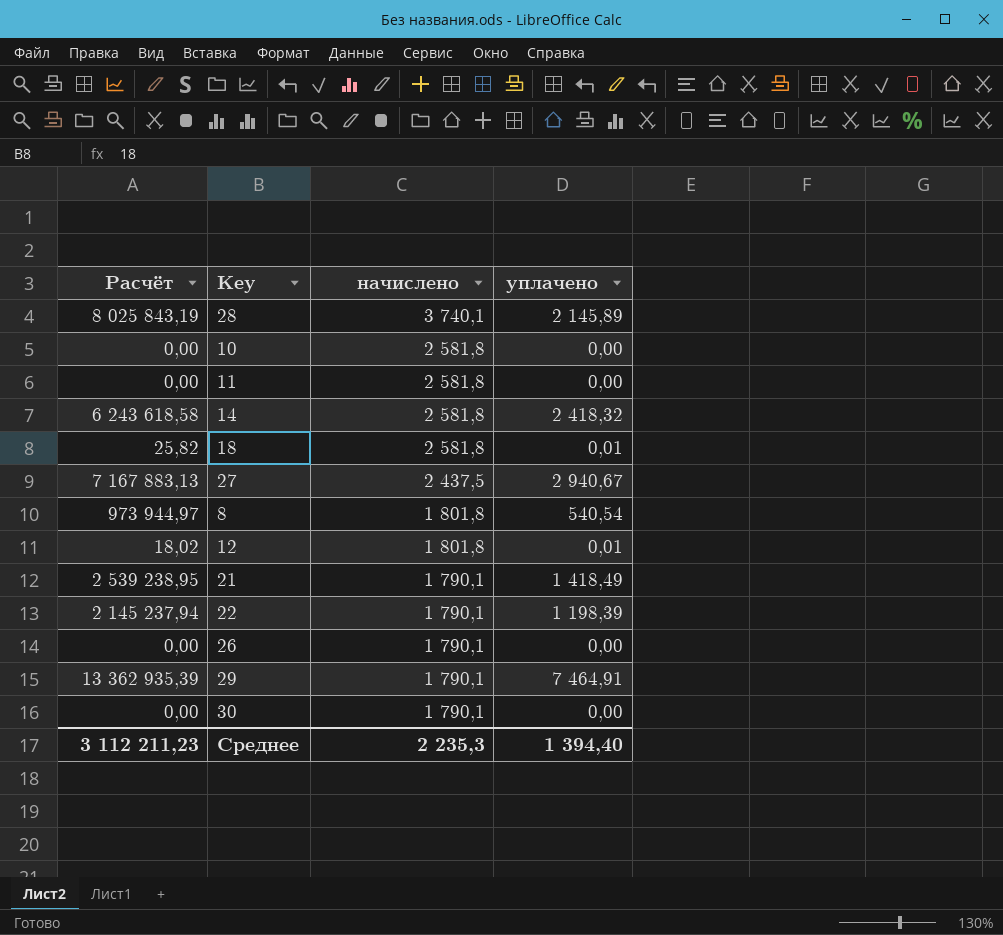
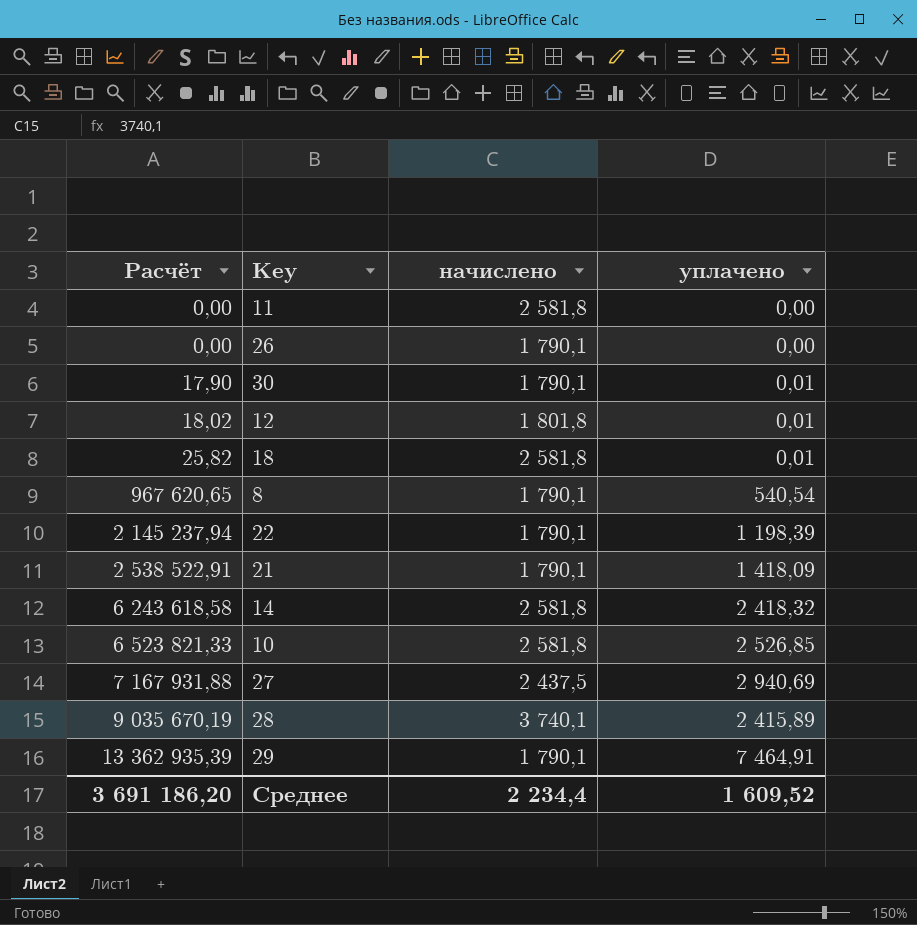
row order: начислено descending -> Расчёт ascending
30 | Расчёт: 0,00 -> 17,90
30 | уплачено: 0,00 -> 0,01
8 | Расчёт: 973 944,97 -> 967 620,65
8 | начислено: 1 801,8 -> 1 790,1
21 | Расчёт: 2 539 238,95 -> 2 538 522,91
21 | уплачено: 1 418,49 -> 1 418,09
10 | Расчёт: 0,00 -> 6 523 821,33
10 | уплачено: 0,00 -> 2 526,85
27 | Расчёт: 7 167 883,13 -> 7 167 931,88
27 | уплачено: 2 940,67 -> 2 940,69
28 | Расчёт: 8 025 843,19 -> 9 035 670,19
28 | уплачено: 2 145,89 -> 2 415,89
Среднее | Расчёт: 3 112 211,23 -> 3 691 186,20
Среднее | начислено: 2 235,3 -> 2 234,4
Среднее | уплачено: 1 394,40 -> 1 609,52

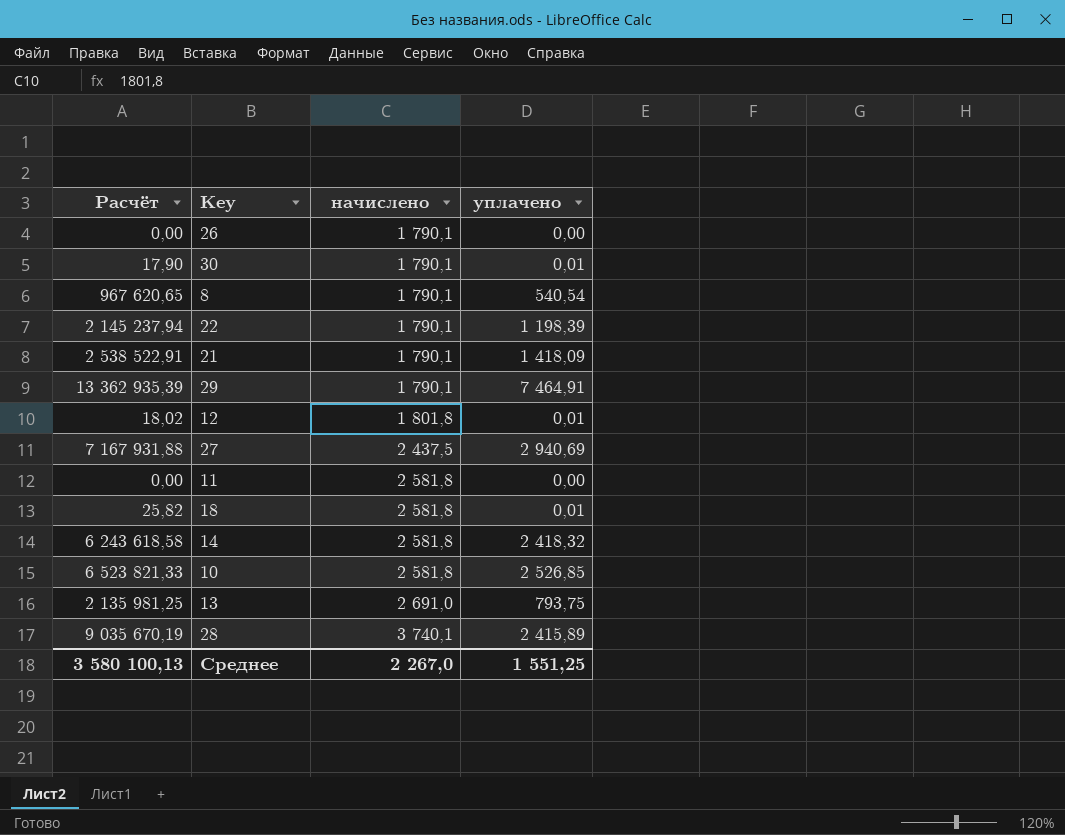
row order: Расчёт ascending -> начислено ascending
row 13: none -> 2 135 981,25 | 2 691,0 | 793,75
Среднее | Расчёт: 3 691 186,20 -> 3 580 100,13
Среднее | начислено: 2 234,4 -> 2 267,0
Среднее | уплачено: 1 609,52 -> 1 551,25

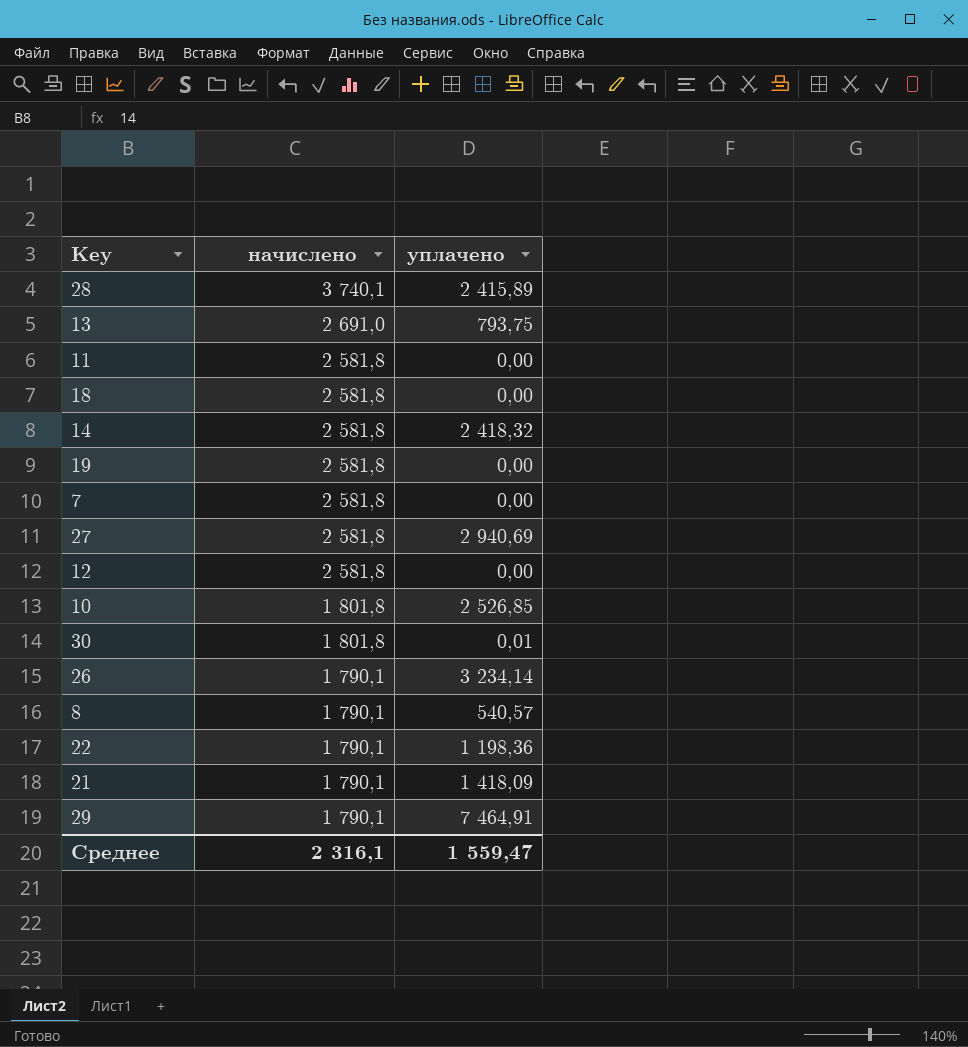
row order: начислено ascending -> начислено descending
column Расчёт | formula: [начислено] * [уплачено] -> none
18 | уплачено: 0,01 -> 0,00
row 19: none -> 2 581,8 | 0,00
row 7: none -> 2 581,8 | 0,00
27 | начислено: 2 437,5 -> 2 581,8
12 | начислено: 1 801,8 -> 2 581,8
12 | уплачено: 0,01 -> 0,00
10 | начислено: 2 581,8 -> 1 801,8
30 | начислено: 1 790,1 -> 1 801,8
26 | уплачено: 0,00 -> 3 234,14
8 | уплачено: 540,54 -> 540,57
22 | уплачено: 1 198,39 -> 1 198,36
Среднее | начислено: 2 267,0 -> 2 316,1
Среднее | уплачено: 1 551,25 -> 1 559,47

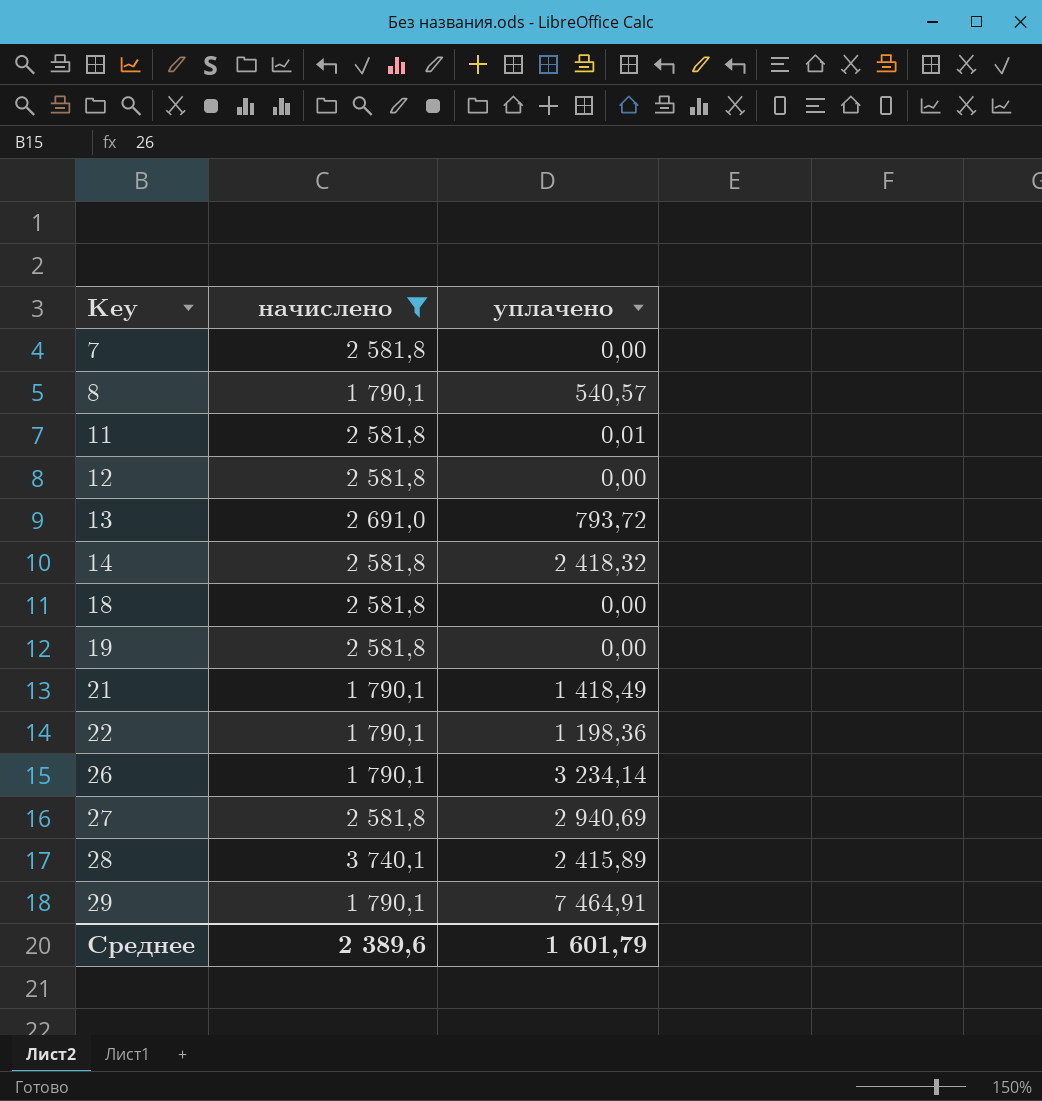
filter: none -> начислено != 1 801,8
row order: начислено descending -> Key ascending
11 | уплачено: 0,00 -> 0,01
13 | уплачено: 793,75 -> 793,72
21 | уплачено: 1 418,09 -> 1 418,49
Среднее | начислено: 2 316,1 -> 2 389,6
Среднее | уплачено: 1 559,47 -> 1 601,79

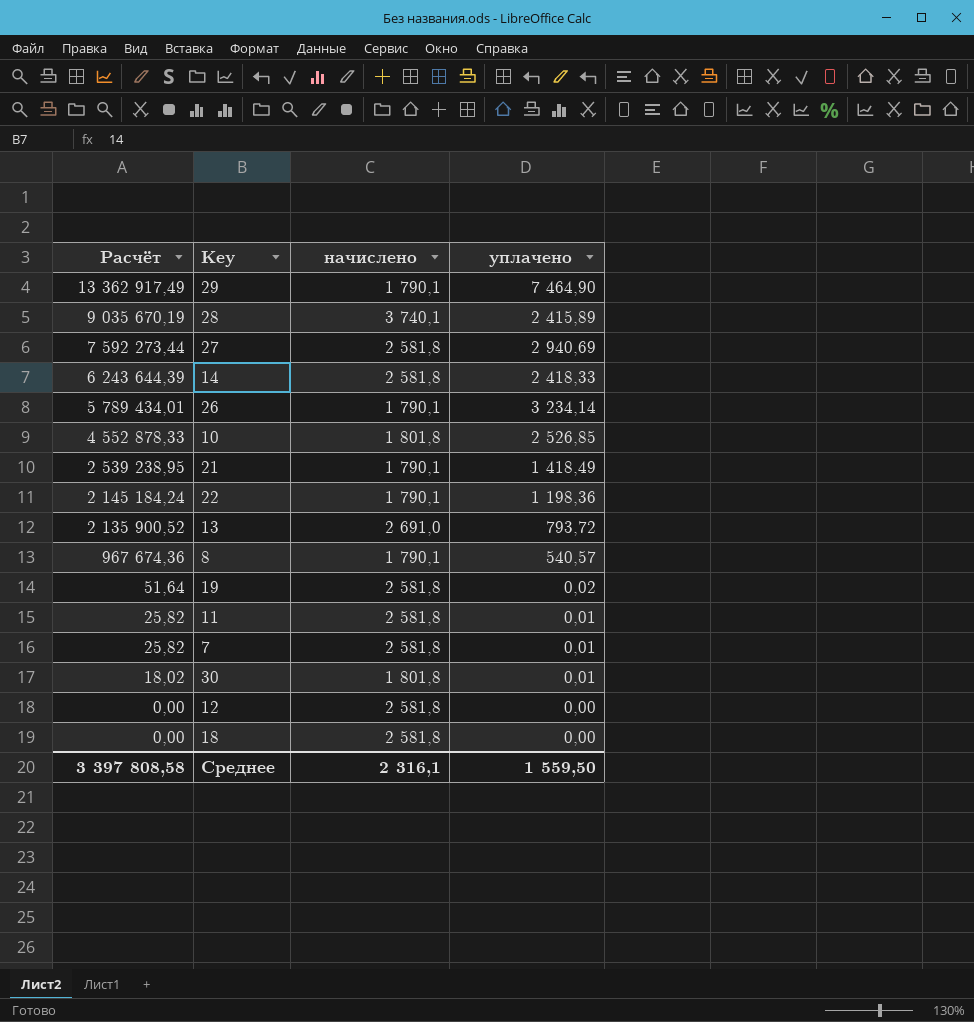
filter: начислено != 1 801,8 -> none
row order: Key ascending -> Расчёт descending
column Расчёт | formula: none -> [начислено] * [уплачено]
29 | уплачено: 7 464,91 -> 7 464,90
14 | уплачено: 2 418,32 -> 2 418,33
19 | уплачено: 0,00 -> 0,02
7 | уплачено: 0,00 -> 0,01
Среднее | начислено: 2 389,6 -> 2 316,1
Среднее | уплачено: 1 601,79 -> 1 559,50

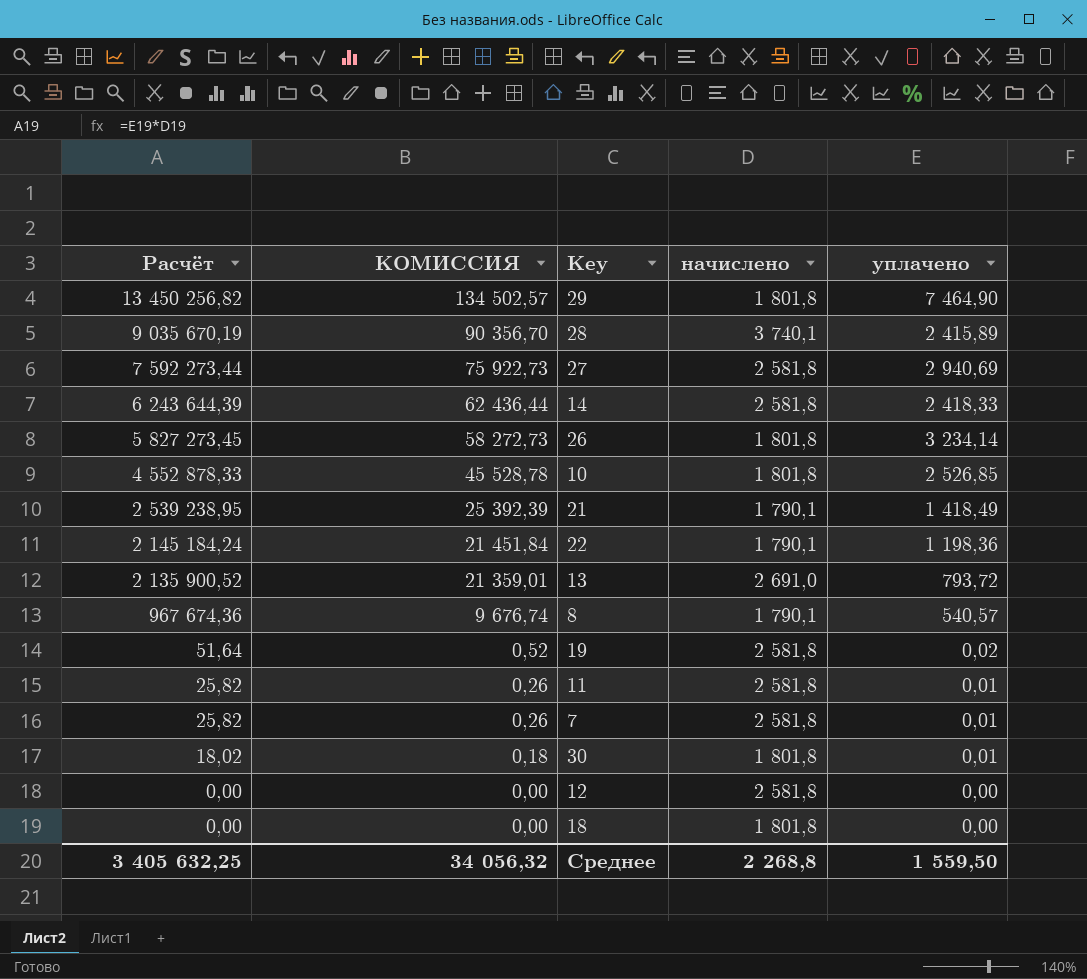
column КОМИССИЯ | formula: none -> [Расчёт] * 0,01
29 | Расчёт: 13 362 917,49 -> 13 450 256,82
29 | начислено: 1 790,1 -> 1 801,8
26 | Расчёт: 5 789 434,01 -> 5 827 273,45
26 | начислено: 1 790,1 -> 1 801,8
18 | начислено: 2 581,8 -> 1 801,8
Среднее | Расчёт: 3 397 808,58 -> 3 405 632,25
Среднее | начислено: 2 316,1 -> 2 268,8

